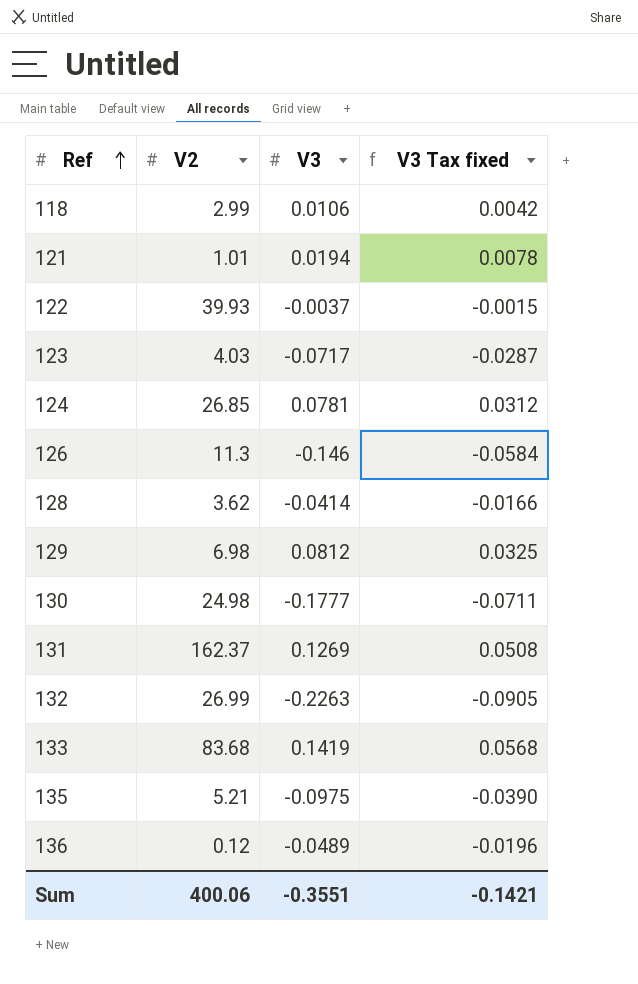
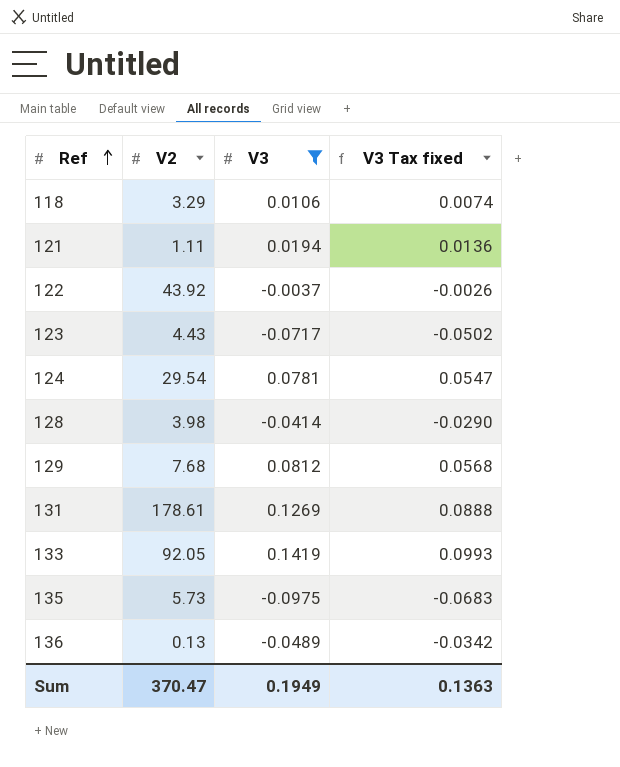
filter: none -> V3 >= -0.0975
column V3 Tax fixed | formula: [V3] * 0.4 -> [V3] * 0.7
118 | V2: 2.99 -> 3.29
121 | V2: 1.01 -> 1.11
122 | V2: 39.93 -> 43.92
123 | V2: 4.03 -> 4.43
124 | V2: 26.85 -> 29.54
128 | V2: 3.62 -> 3.98
129 | V2: 6.98 -> 7.68
131 | V2: 162.37 -> 178.61
133 | V2: 83.68 -> 92.05
135 | V2: 5.21 -> 5.73
136 | V2: 0.12 -> 0.13
Sum | V2: 400.06 -> 370.47
Sum | V3: -0.3551 -> 0.1949
Sum | V3 Tax fixed: -0.1421 -> 0.1363

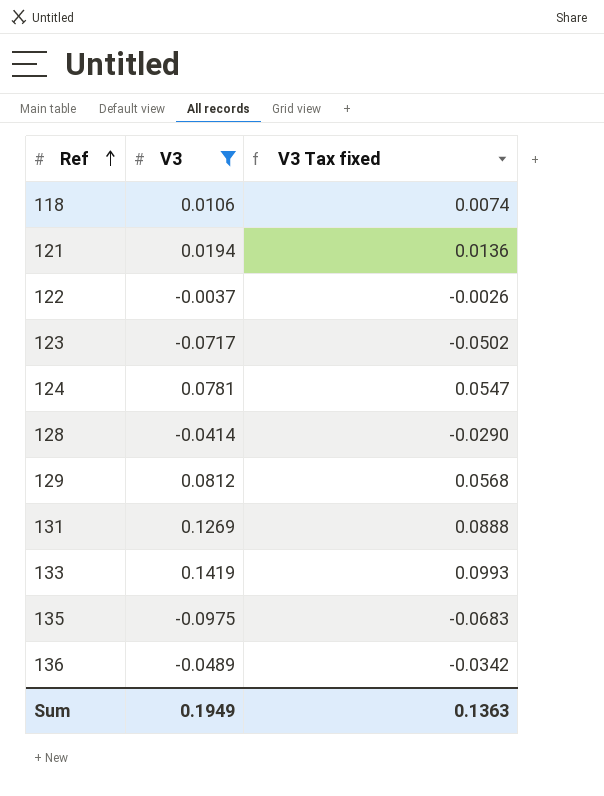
column V2 | position: 2 -> none

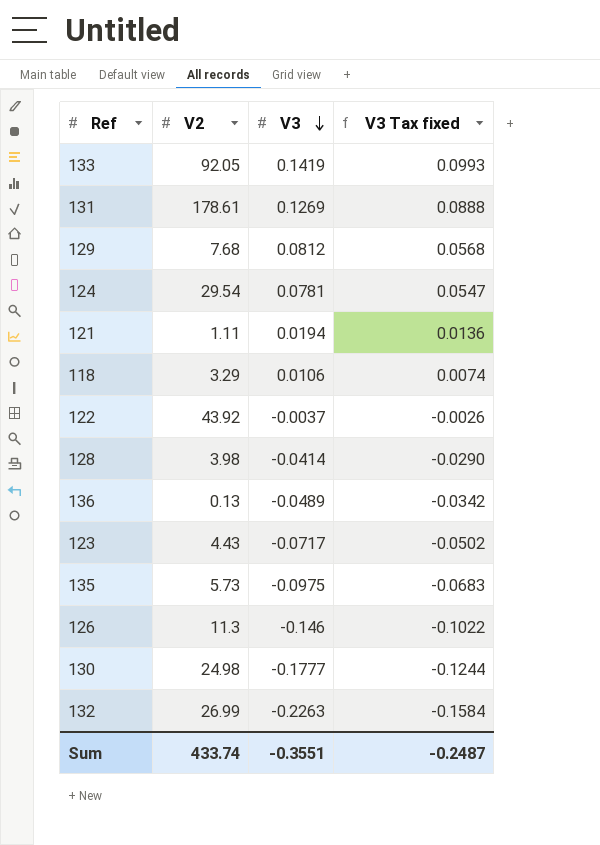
filter: V3 >= -0.0975 -> none
row order: Ref ascending -> V3 descending
column V2 | position: none -> 2
Sum | V3: 0.1949 -> -0.3551
Sum | V3 Tax fixed: 0.1363 -> -0.2487

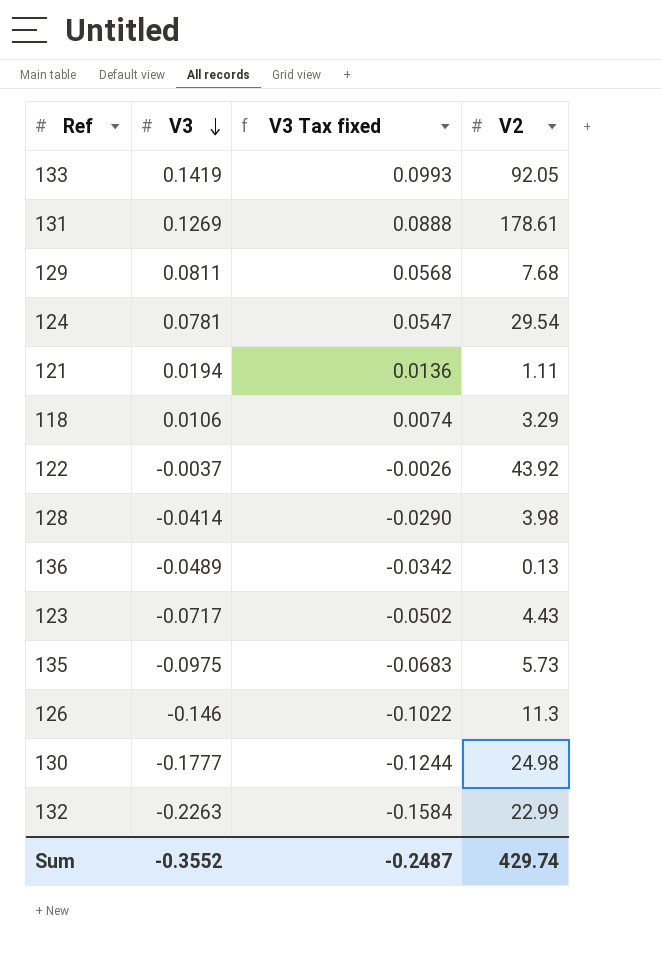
column V2 | position: 2 -> 4
129 | V3: 0.0812 -> 0.0811
132 | V2: 26.99 -> 22.99
Sum | V3: -0.3551 -> -0.3552
Sum | V2: 433.74 -> 429.74

